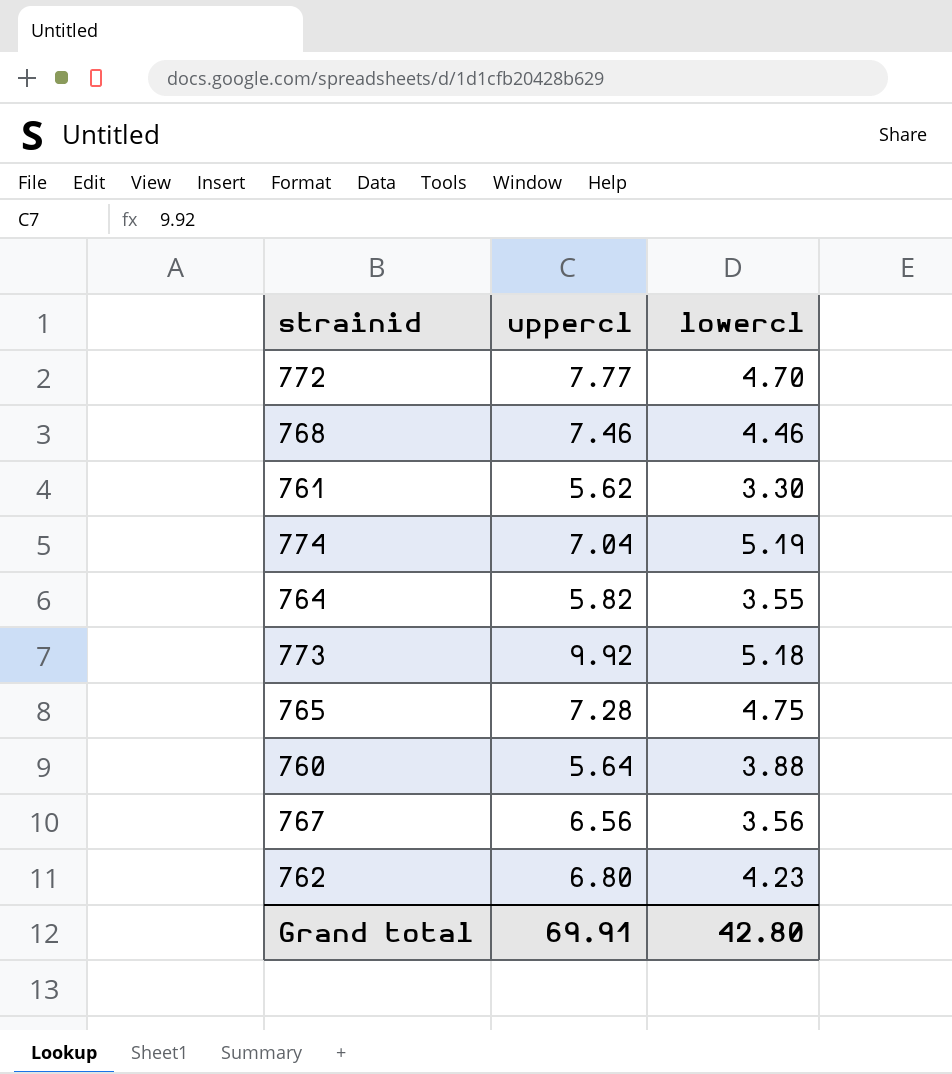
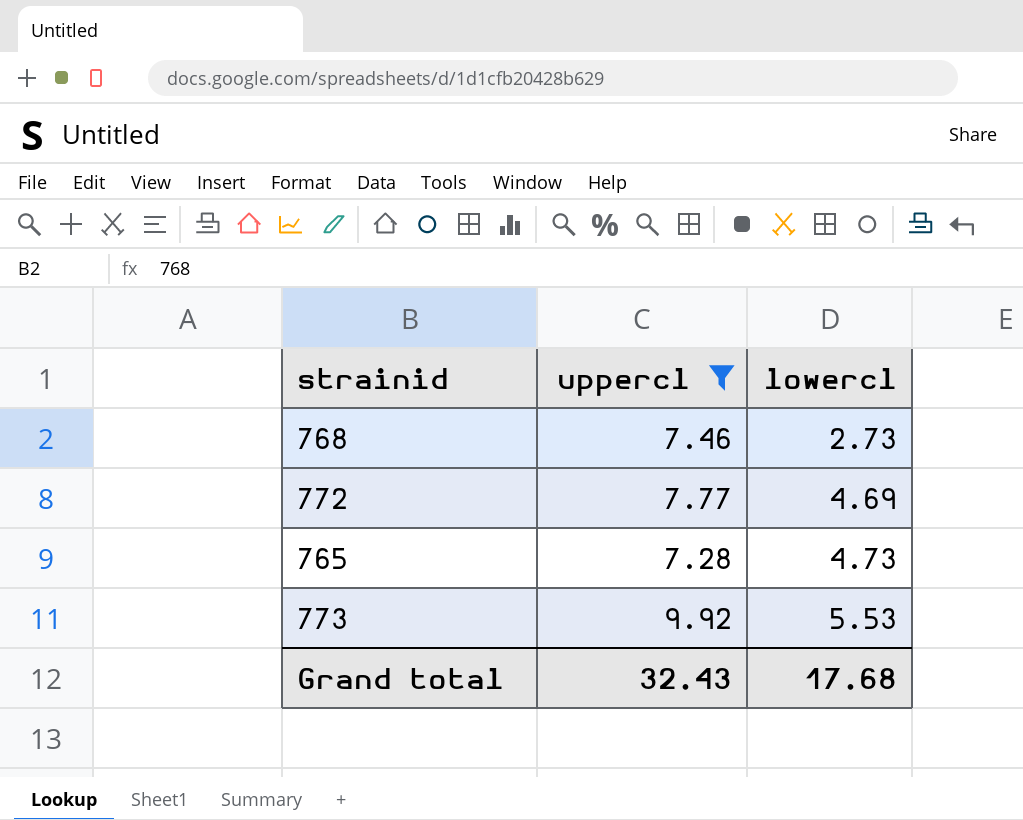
filter: none -> uppercl >= 7.28
row order: none -> lowercl ascending
768 | lowercl: 4.46 -> 2.73
772 | lowercl: 4.70 -> 4.69
765 | lowercl: 4.75 -> 4.73
773 | lowercl: 5.18 -> 5.53
Grand total | uppercl: 69.91 -> 32.43
Grand total | lowercl: 42.80 -> 17.68

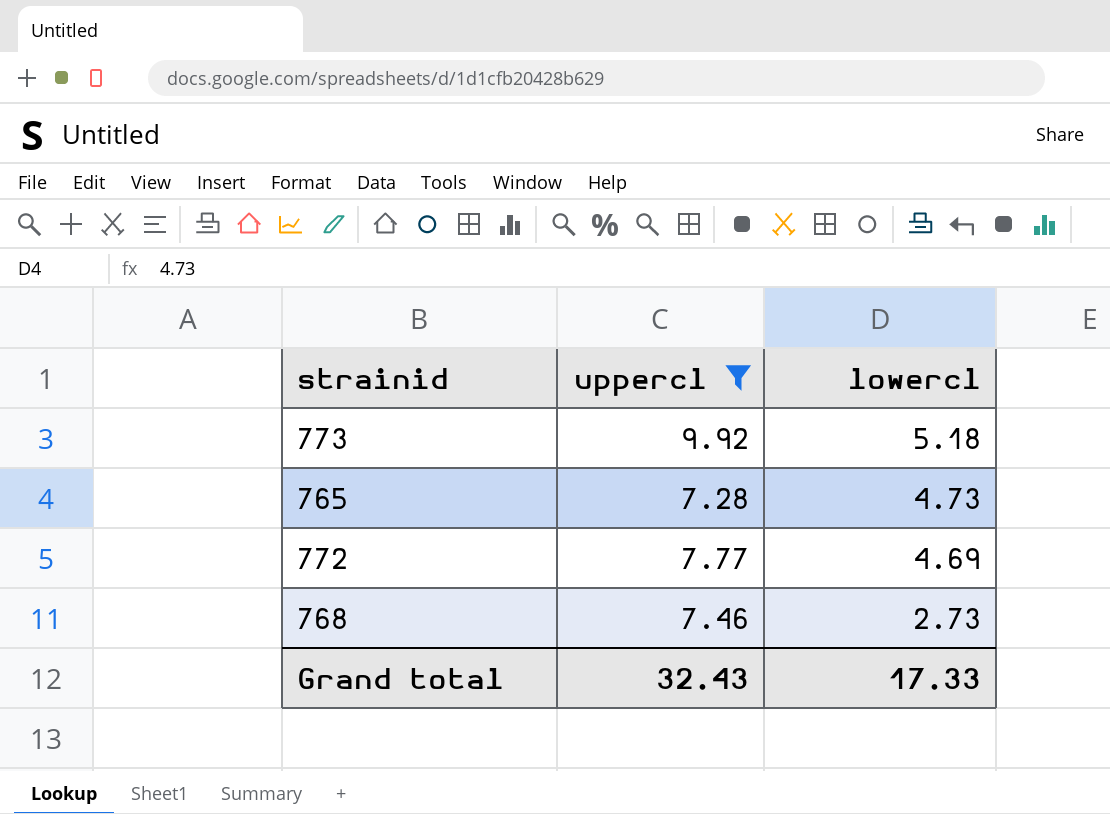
row order: lowercl ascending -> lowercl descending
773 | lowercl: 5.53 -> 5.18
Grand total | lowercl: 17.68 -> 17.33

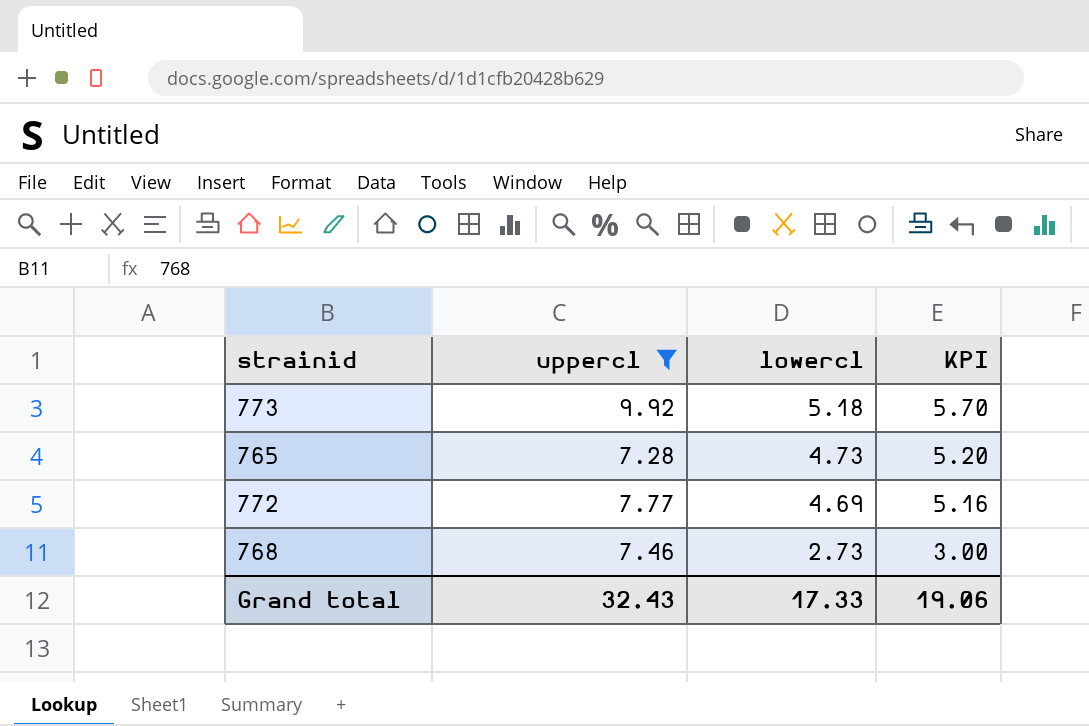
column KPI | formula: none -> [lowercl] * 1.1

